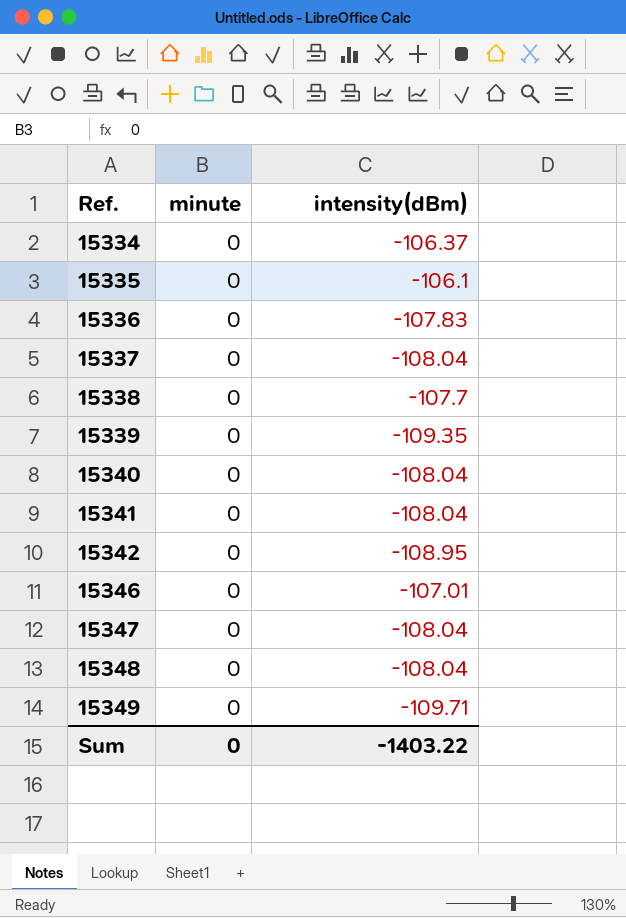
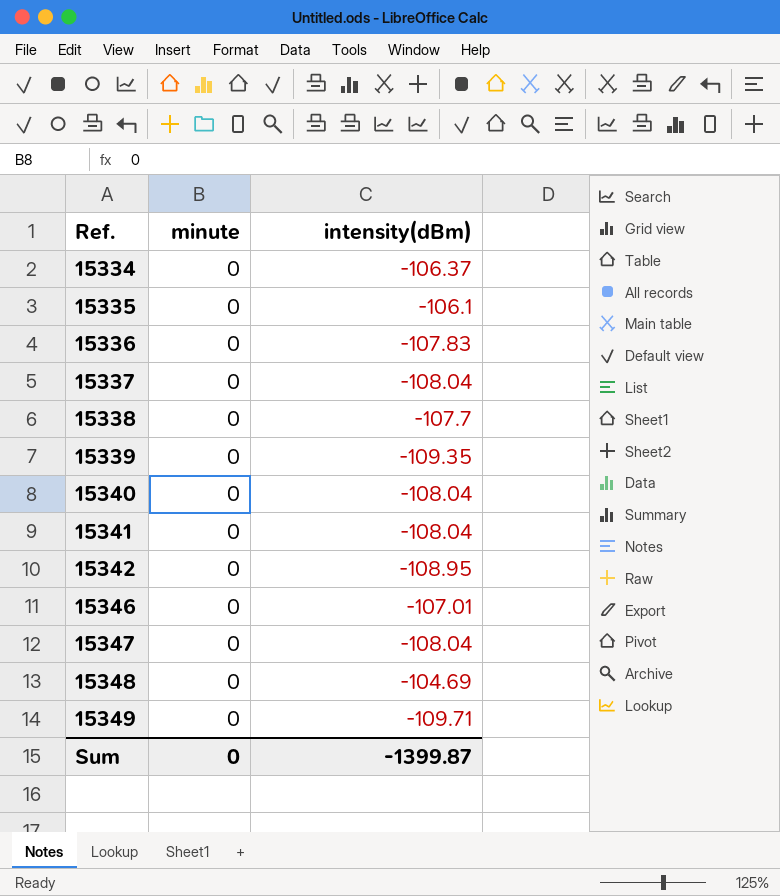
15348 | intensity(dBm): -108.04 -> -104.69
Sum | intensity(dBm): -1403.22 -> -1399.87

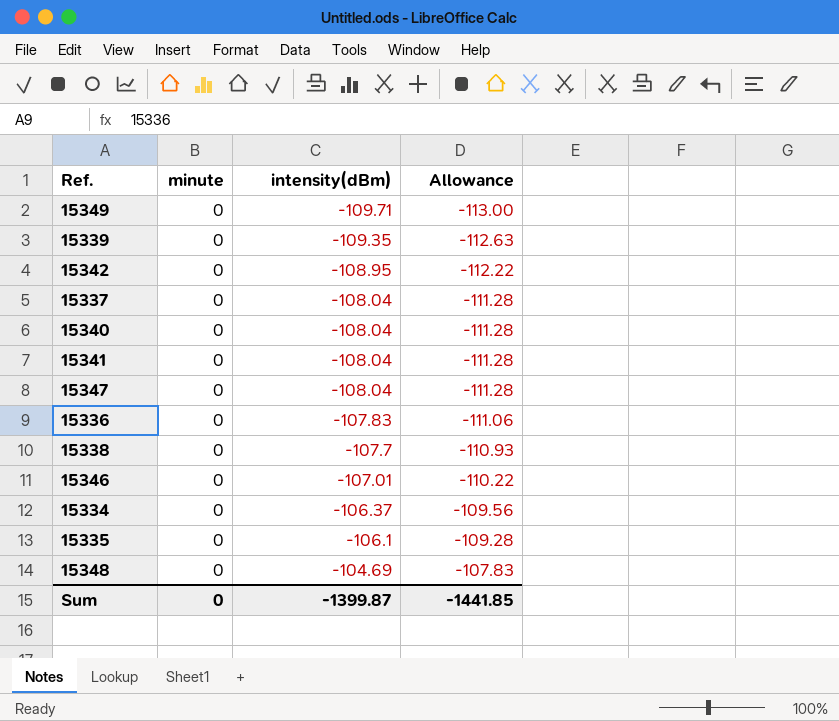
row order: Ref. ascending -> intensity(dBm) ascending
column Allowance | formula: none -> [intensity(dBm)] * 1.03

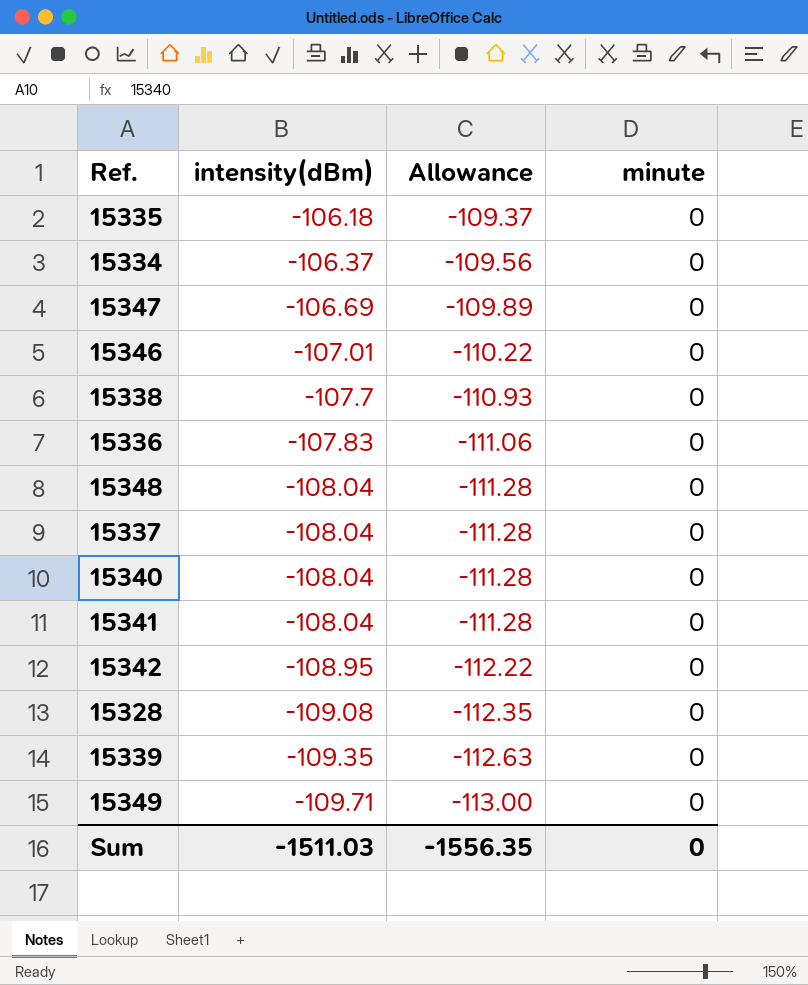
row order: intensity(dBm) ascending -> intensity(dBm) descending
column minute | position: 2 -> 4
15335 | intensity(dBm): -106.1 -> -106.18
15335 | Allowance: -109.28 -> -109.37
15347 | intensity(dBm): -108.04 -> -106.69
15347 | Allowance: -111.28 -> -109.89
15348 | intensity(dBm): -104.69 -> -108.04
15348 | Allowance: -107.83 -> -111.28
row 15328: none -> -109.08 | -112.35 | 0
Sum | intensity(dBm): -1399.87 -> -1511.03
Sum | Allowance: -1441.85 -> -1556.35

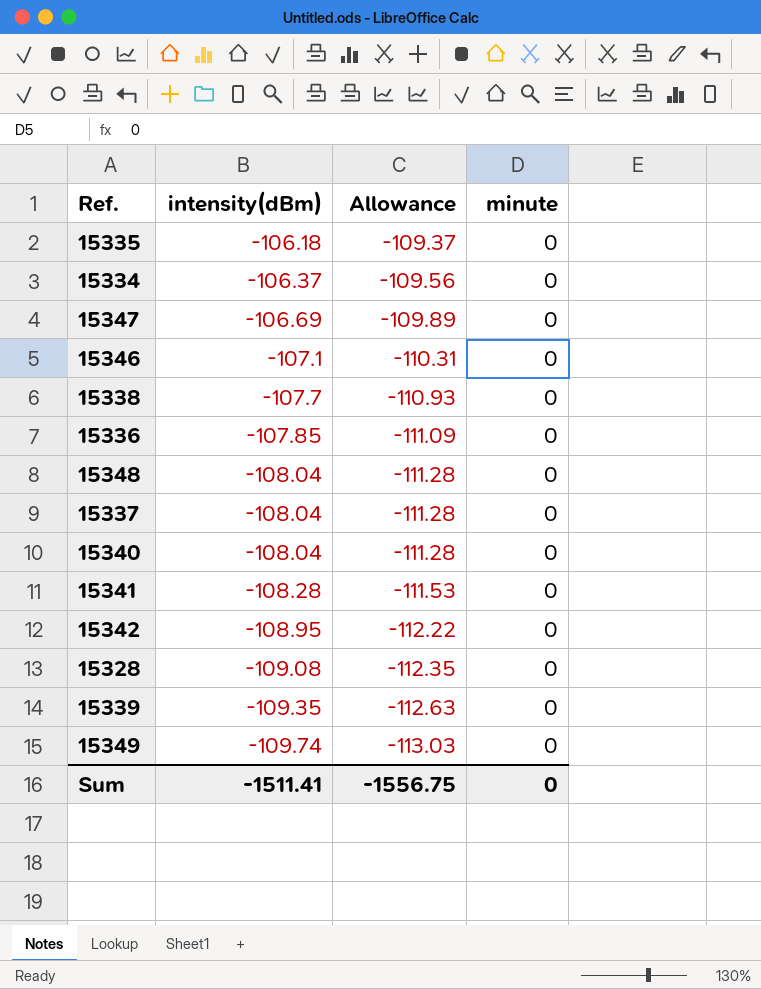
15346 | intensity(dBm): -107.01 -> -107.1
15346 | Allowance: -110.22 -> -110.31
15336 | intensity(dBm): -107.83 -> -107.85
15336 | Allowance: -111.06 -> -111.09
15341 | intensity(dBm): -108.04 -> -108.28
15341 | Allowance: -111.28 -> -111.53
15349 | intensity(dBm): -109.71 -> -109.74
15349 | Allowance: -113.00 -> -113.03
Sum | intensity(dBm): -1511.03 -> -1511.41
Sum | Allowance: -1556.35 -> -1556.75

